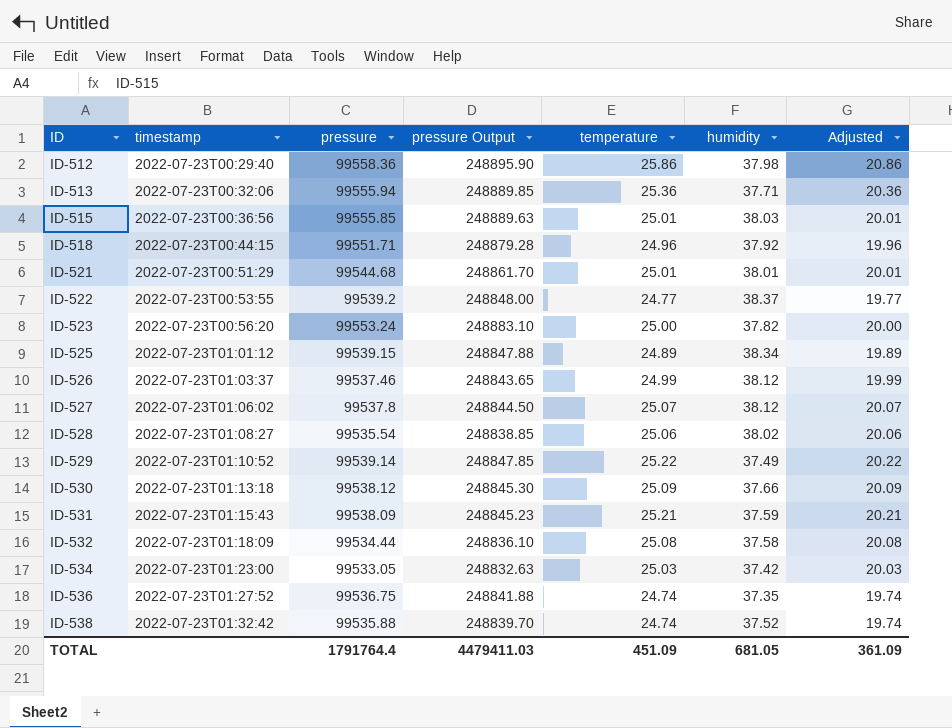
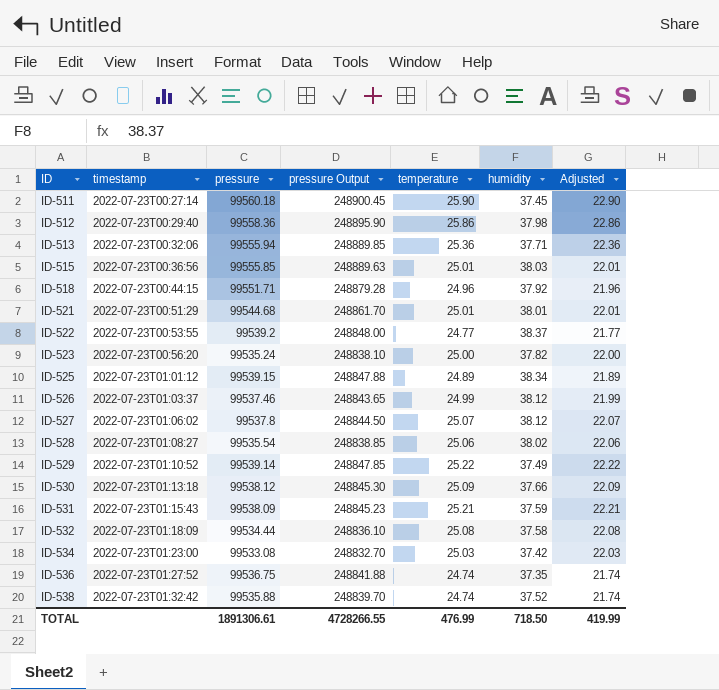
column Adjusted | formula: [temperature] - 5 -> [temperature] - 3
row ID-511: none -> 2022-07-23T00:27:14 | 99560.18 | 248900.45 | 25.90 | 37.45 | 22.90
ID-523 | pressure: 99553.24 -> 99535.24
ID-523 | pressure Output: 248883.10 -> 248838.10
ID-534 | pressure: 99533.05 -> 99533.08
ID-534 | pressure Output: 248832.63 -> 248832.70
TOTAL | pressure: 1791764.4 -> 1891306.61
TOTAL | pressure Output: 4479411.03 -> 4728266.55
TOTAL | temperature: 451.09 -> 476.99
TOTAL | humidity: 681.05 -> 718.50
TOTAL | Adjusted: 361.09 -> 419.99

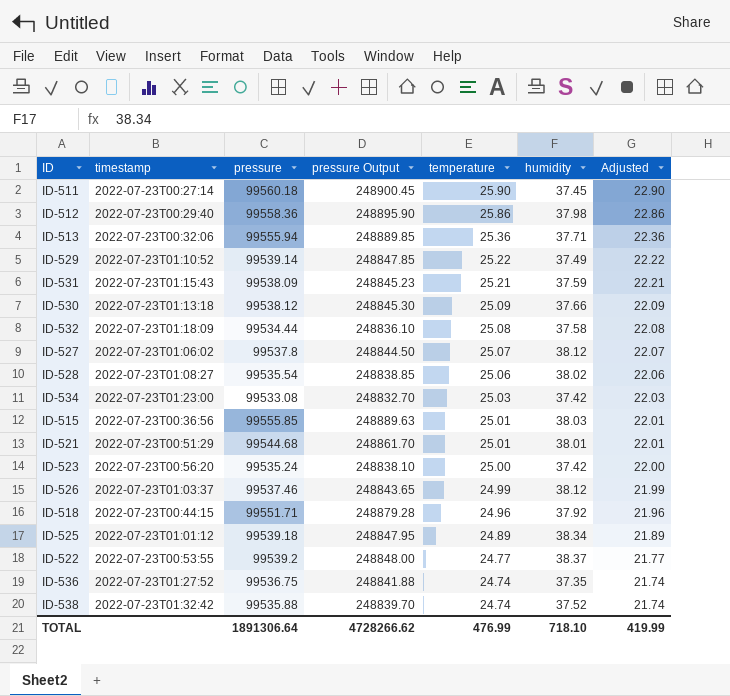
row order: ID ascending -> temperature descending
ID-523 | humidity: 37.82 -> 37.42
ID-525 | pressure: 99539.15 -> 99539.18
ID-525 | pressure Output: 248847.88 -> 248847.95
TOTAL | pressure: 1891306.61 -> 1891306.64
TOTAL | pressure Output: 4728266.55 -> 4728266.62
TOTAL | humidity: 718.50 -> 718.10

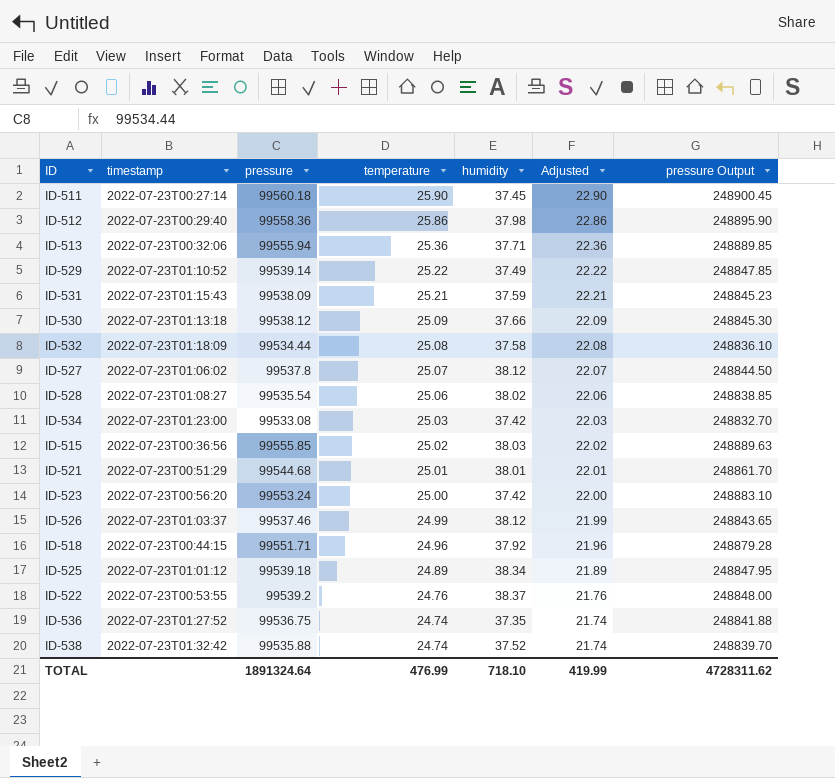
column pressure Output | position: 4 -> 7
ID-515 | temperature: 25.01 -> 25.02
ID-515 | Adjusted: 22.01 -> 22.02
ID-523 | pressure: 99535.24 -> 99553.24
ID-523 | pressure Output: 248838.10 -> 248883.10
ID-522 | temperature: 24.77 -> 24.76
ID-522 | Adjusted: 21.77 -> 21.76
TOTAL | pressure: 1891306.64 -> 1891324.64
TOTAL | pressure Output: 4728266.62 -> 4728311.62

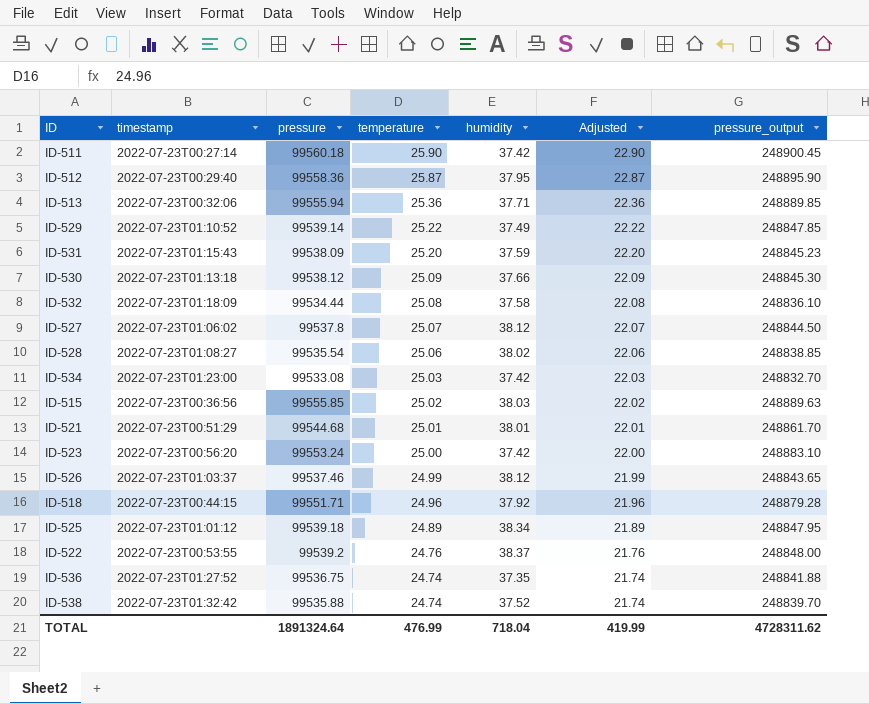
column name: pressure Output -> pressure_output
ID-511 | humidity: 37.45 -> 37.42
ID-512 | temperature: 25.86 -> 25.87
ID-512 | humidity: 37.98 -> 37.95
ID-512 | Adjusted: 22.86 -> 22.87
ID-531 | temperature: 25.21 -> 25.20
ID-531 | Adjusted: 22.21 -> 22.20
TOTAL | humidity: 718.10 -> 718.04

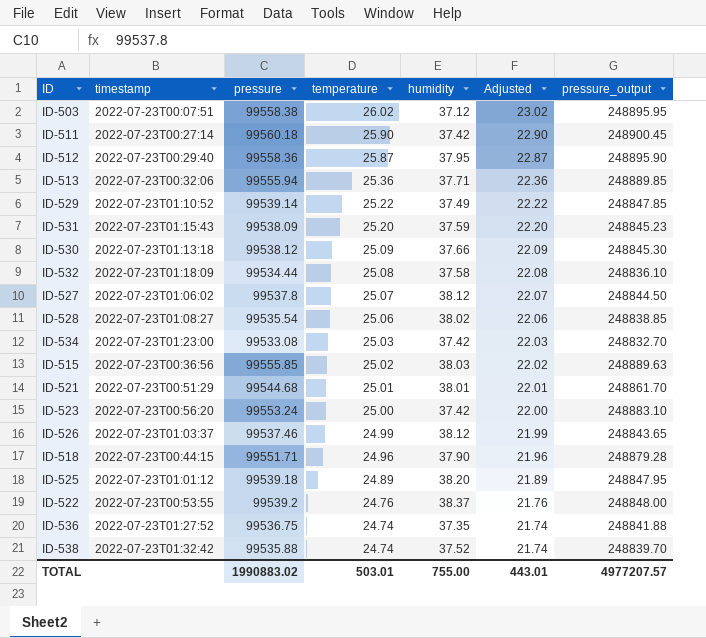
row ID-503: none -> 2022-07-23T00:07:51 | 99558.38 | 26.02 | 37.12 | 23.02 | 248895.95
ID-518 | humidity: 37.92 -> 37.90
ID-525 | humidity: 38.34 -> 38.20
TOTAL | pressure: 1891324.64 -> 1990883.02
TOTAL | temperature: 476.99 -> 503.01
TOTAL | humidity: 718.04 -> 755.00
TOTAL | Adjusted: 419.99 -> 443.01
TOTAL | pressure_output: 4728311.62 -> 4977207.57

